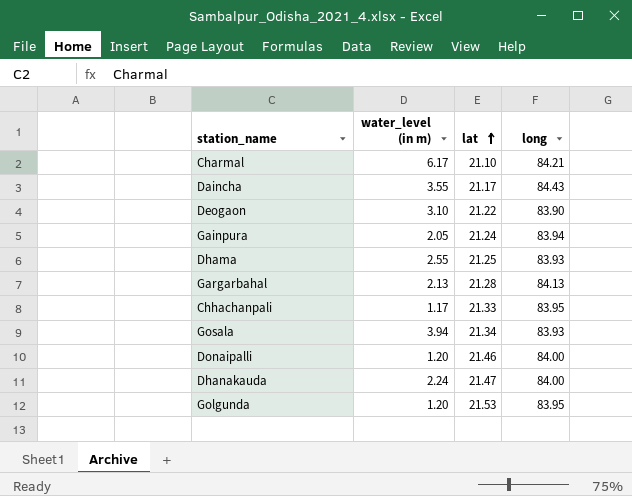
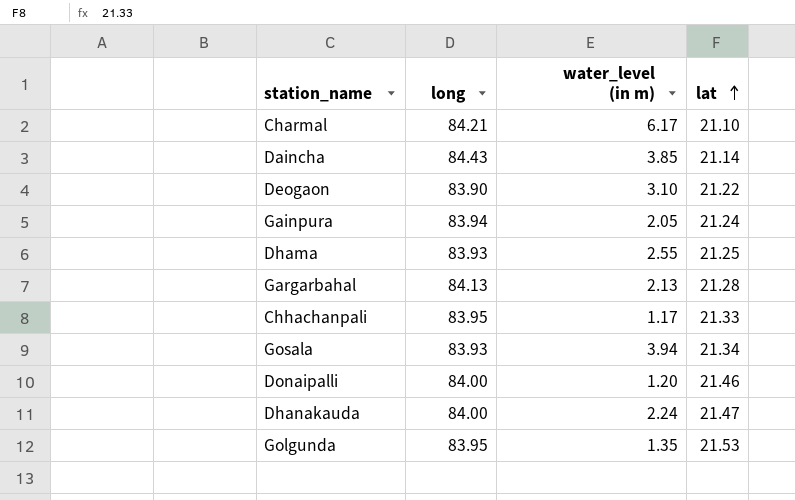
column long | position: 4 -> 2
Daincha | water_level (in m): 3.55 -> 3.85
Daincha | lat: 21.17 -> 21.14
Golgunda | water_level (in m): 1.20 -> 1.35

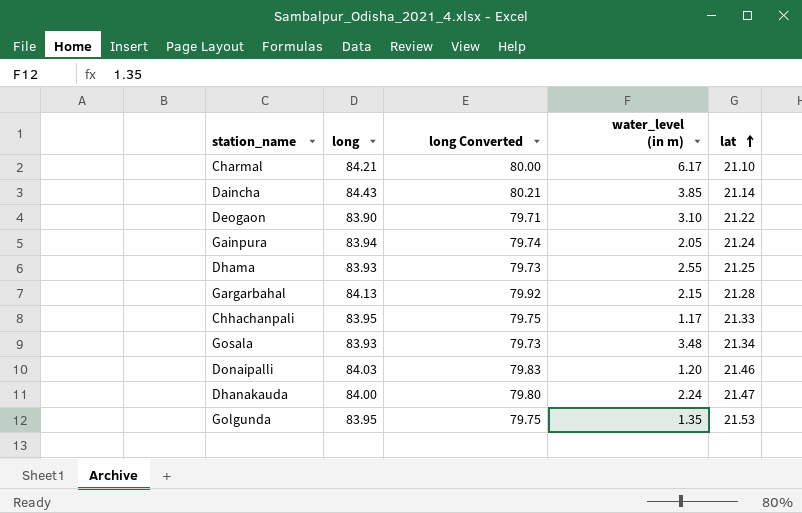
column long Converted | formula: none -> [long] * 0.95
Gargarbahal | water_level (in m): 2.13 -> 2.15
Gosala | water_level (in m): 3.94 -> 3.48
Donaipalli | long: 84.00 -> 84.03

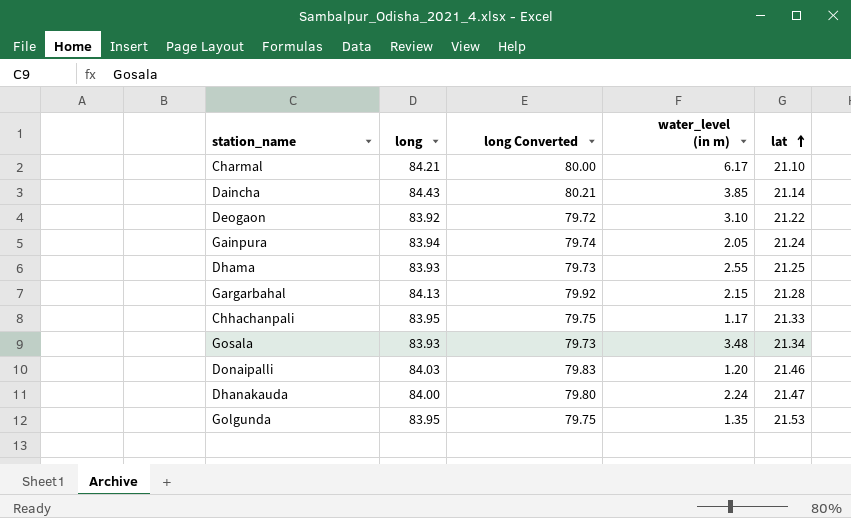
Deogaon | long: 83.90 -> 83.92
Deogaon | long Converted: 79.71 -> 79.72

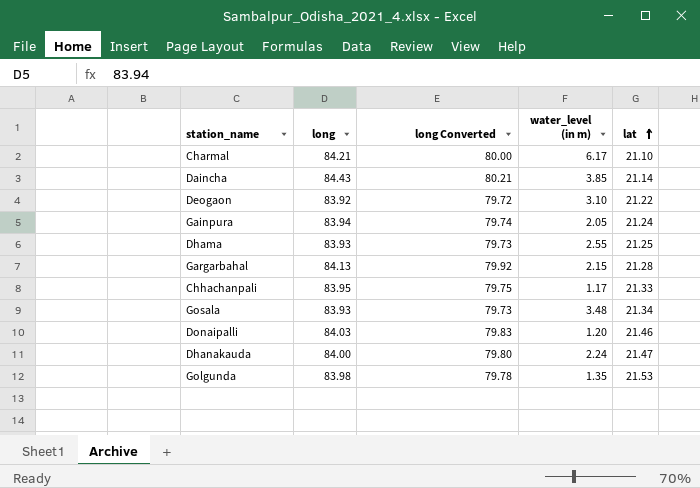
Golgunda | long: 83.95 -> 83.98
Golgunda | long Converted: 79.75 -> 79.78

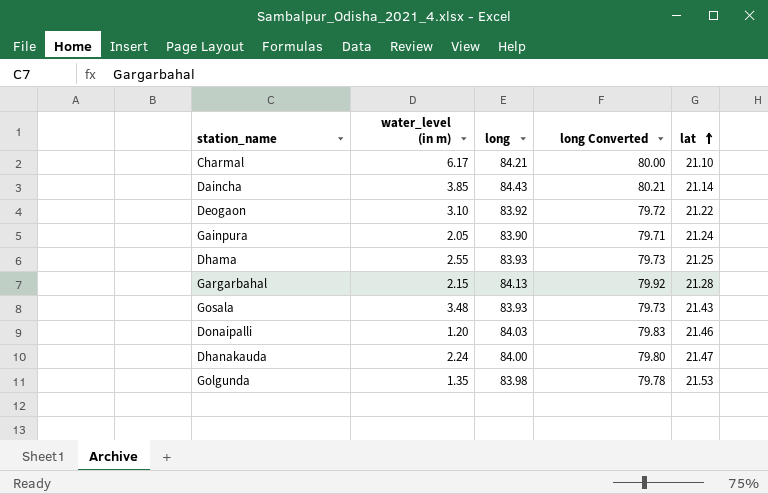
column water_level (in m) | position: 4 -> 2
row Chhachanpali: 83.95 | 79.75 | 1.17 | 21.33 -> none
Gainpura | long: 83.94 -> 83.90
Gainpura | long Converted: 79.74 -> 79.71
Gosala | lat: 21.34 -> 21.43

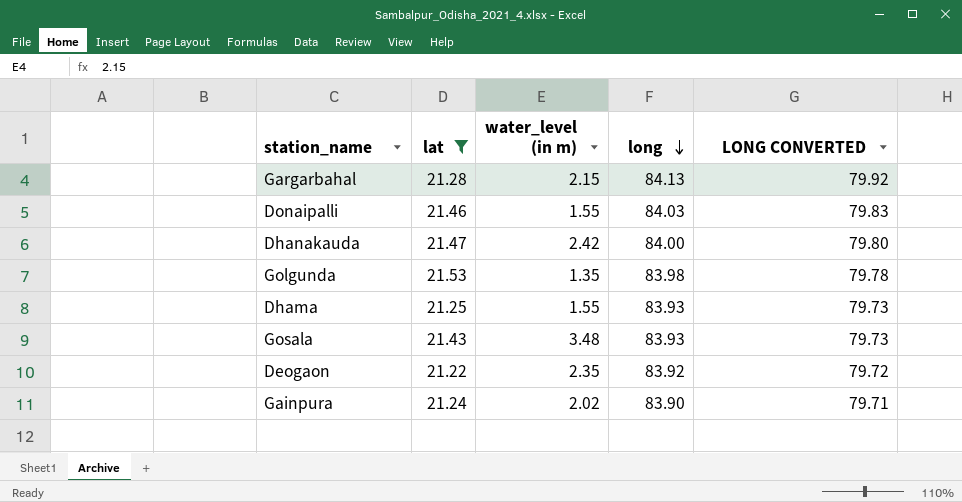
filter: none -> lat >= 21.22
row order: lat ascending -> long descending
column lat | position: 5 -> 2
column name: long Converted -> LONG CONVERTED
Donaipalli | water_level (in m): 1.20 -> 1.55
Dhanakauda | water_level (in m): 2.24 -> 2.42
Dhama | water_level (in m): 2.55 -> 1.55
Deogaon | water_level (in m): 3.10 -> 2.35
Gainpura | water_level (in m): 2.05 -> 2.02

